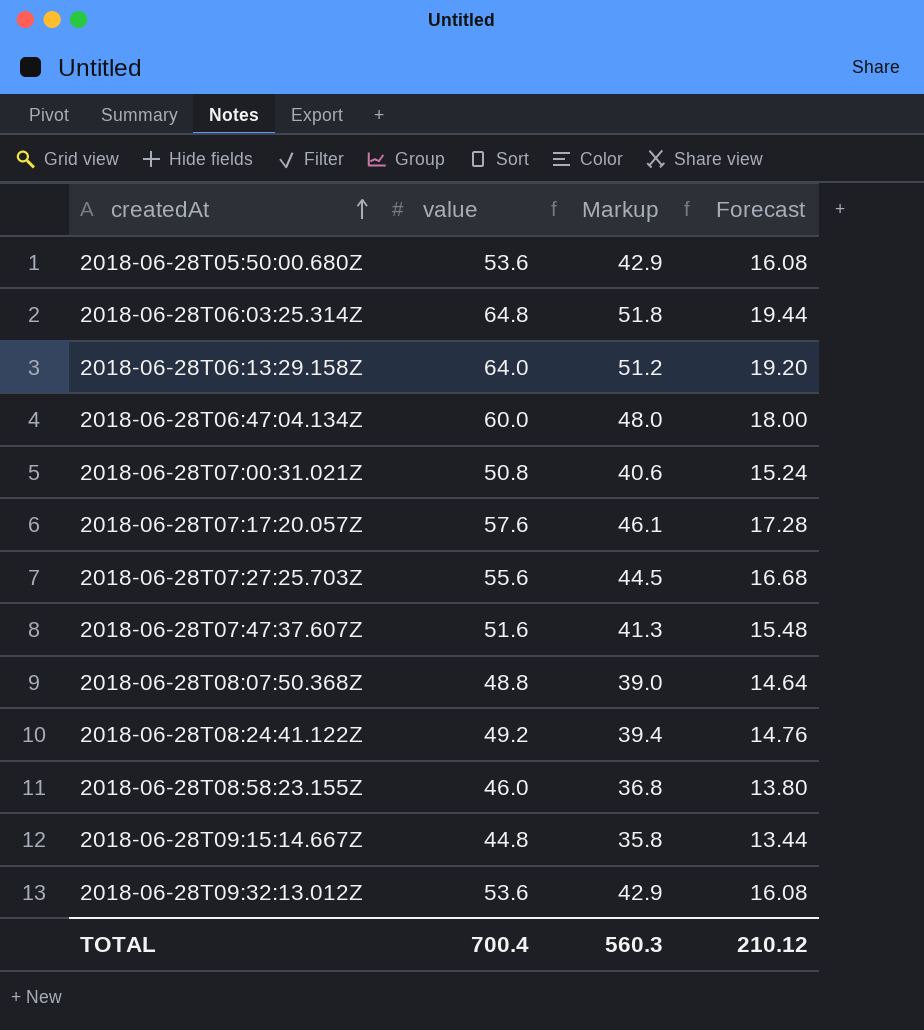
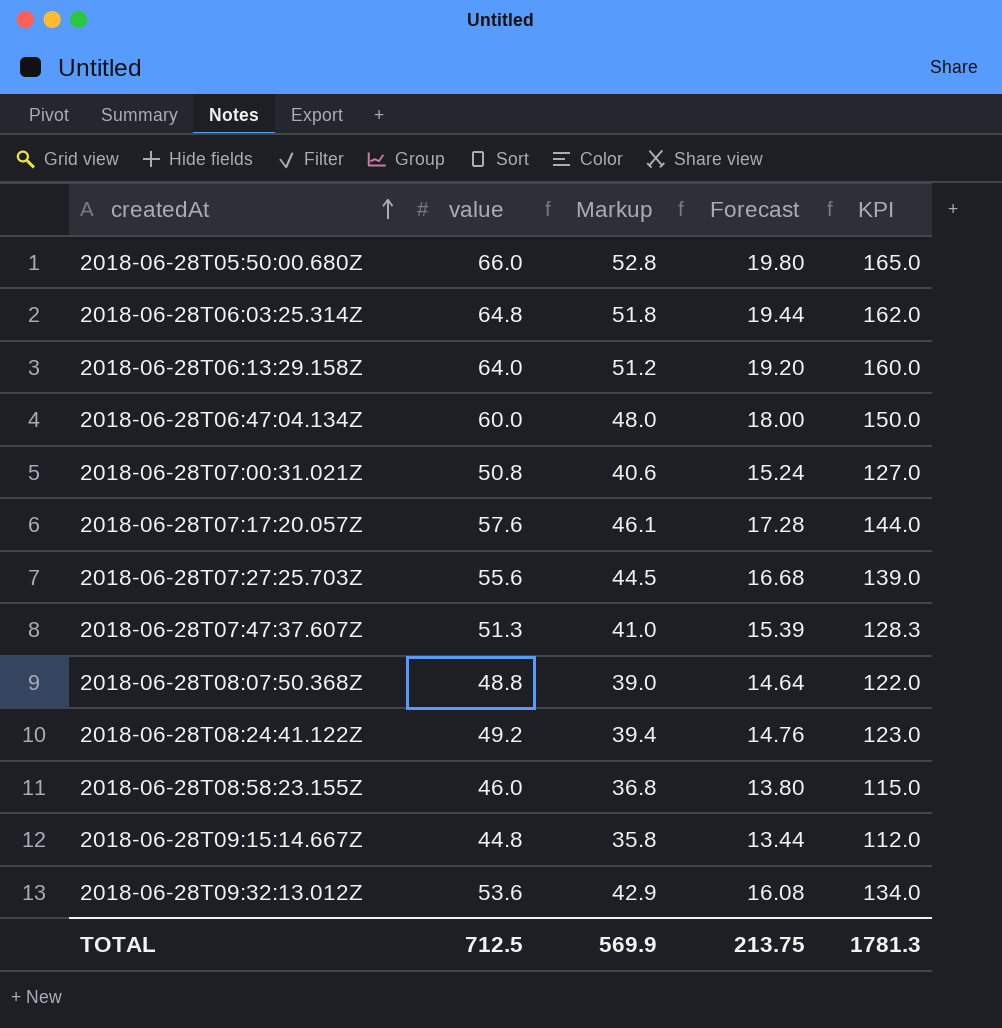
column KPI | formula: none -> [value] * 2.5
2018-06-28T05:50:00.680Z | value: 53.6 -> 66.0
2018-06-28T05:50:00.680Z | Markup: 42.9 -> 52.8
2018-06-28T05:50:00.680Z | Forecast: 16.08 -> 19.80
2018-06-28T07:47:37.607Z | value: 51.6 -> 51.3
2018-06-28T07:47:37.607Z | Markup: 41.3 -> 41.0
2018-06-28T07:47:37.607Z | Forecast: 15.48 -> 15.39
TOTAL | value: 700.4 -> 712.5
TOTAL | Markup: 560.3 -> 569.9
TOTAL | Forecast: 210.12 -> 213.75

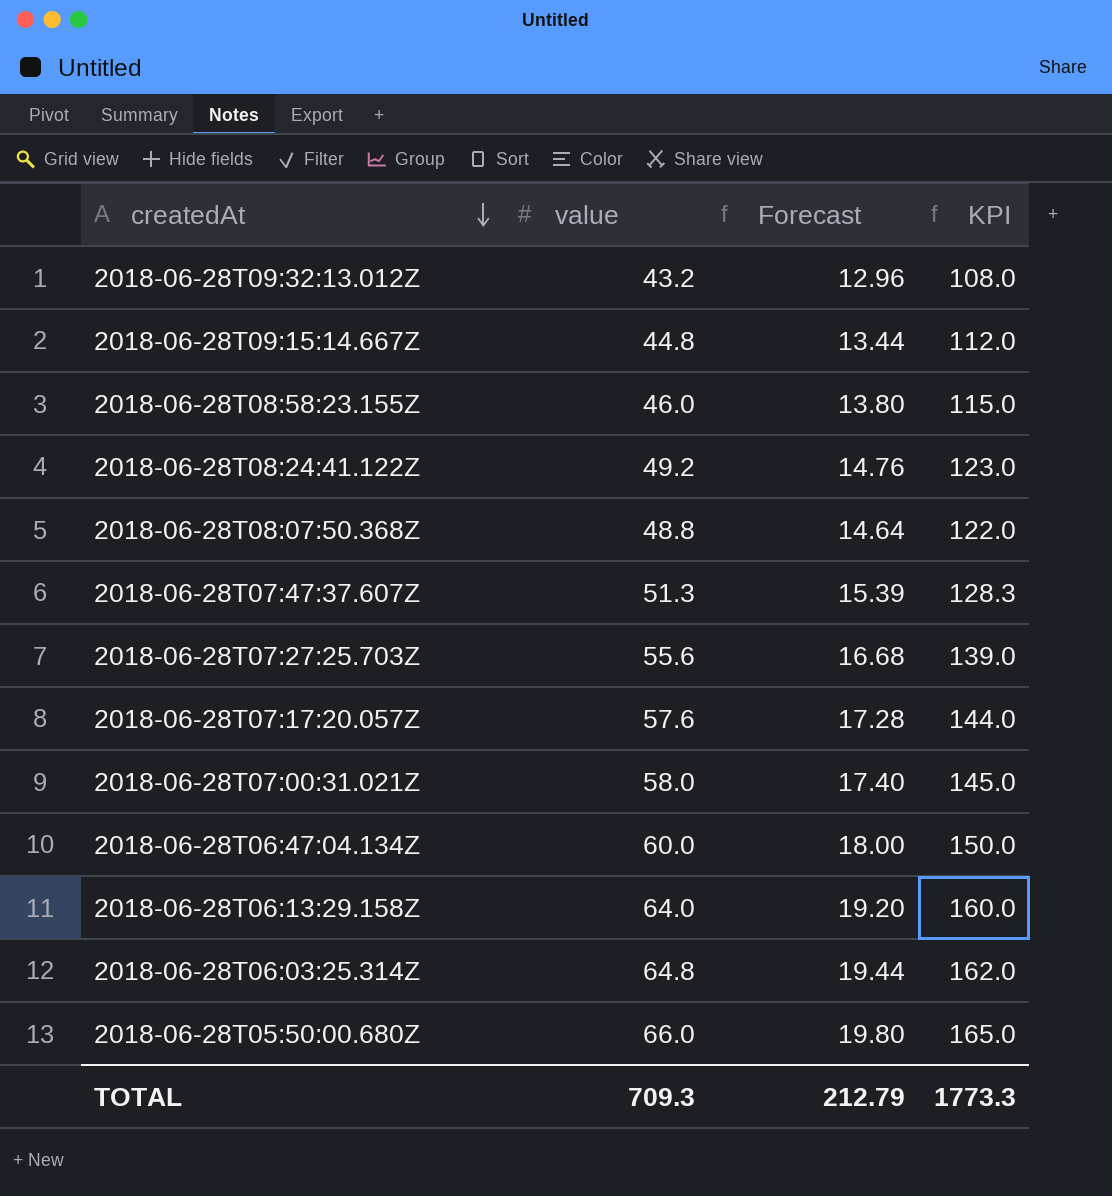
row order: createdAt ascending -> createdAt descending
column Markup | formula: [value] * 0.8 -> none
2018-06-28T09:32:13.012Z | value: 53.6 -> 43.2
2018-06-28T09:32:13.012Z | Forecast: 16.08 -> 12.96
2018-06-28T09:32:13.012Z | KPI: 134.0 -> 108.0
2018-06-28T07:00:31.021Z | value: 50.8 -> 58.0
2018-06-28T07:00:31.021Z | Forecast: 15.24 -> 17.40
2018-06-28T07:00:31.021Z | KPI: 127.0 -> 145.0
TOTAL | value: 712.5 -> 709.3
TOTAL | Forecast: 213.75 -> 212.79
TOTAL | KPI: 1781.3 -> 1773.3

